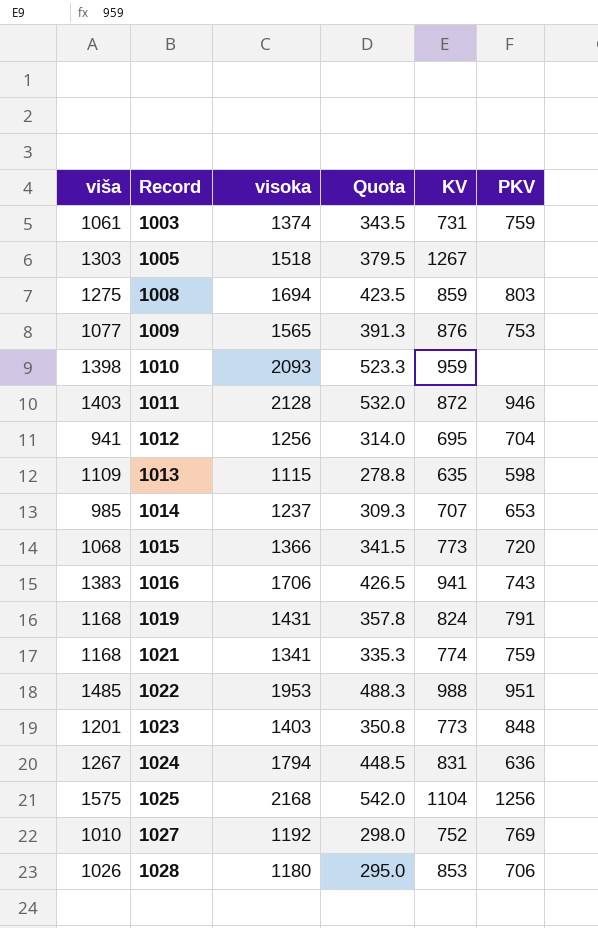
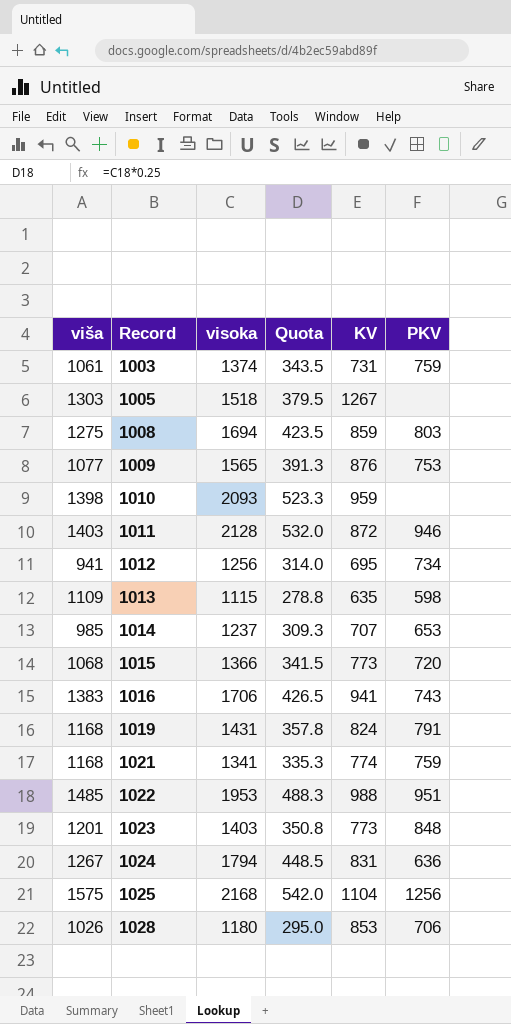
row 1027: 1010 | 1192 | 298.0 | 752 | 769 -> none
1012 | PKV: 704 -> 734

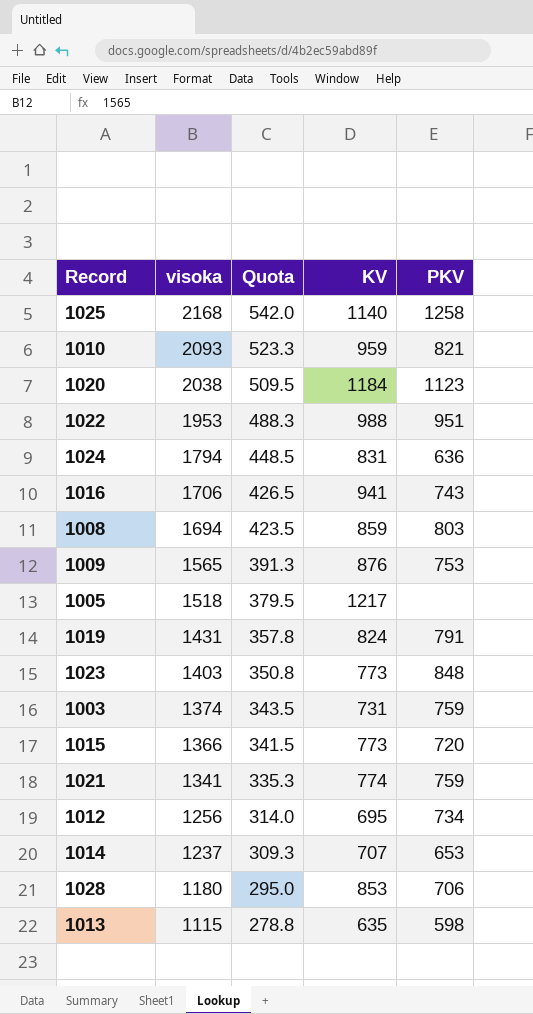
row order: Record ascending -> visoka descending
column viša | position: 1 -> none
row 1011: 1403 | 2128 | 532.0 | 872 | 946 -> none
1025 | KV: 1104 -> 1140
1025 | PKV: 1256 -> 1258
1010 | PKV: none -> 821
row 1020: none -> 2038 | 509.5 | 1184 | 1123
1005 | KV: 1267 -> 1217

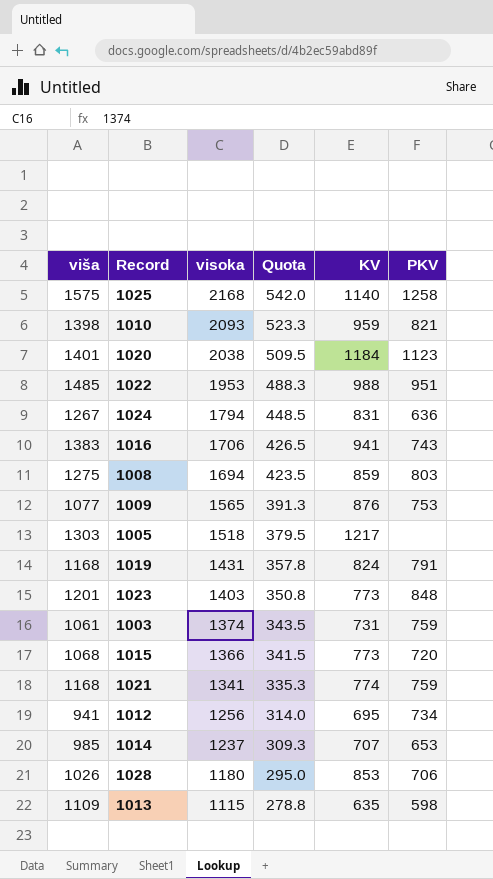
column viša | position: none -> 1

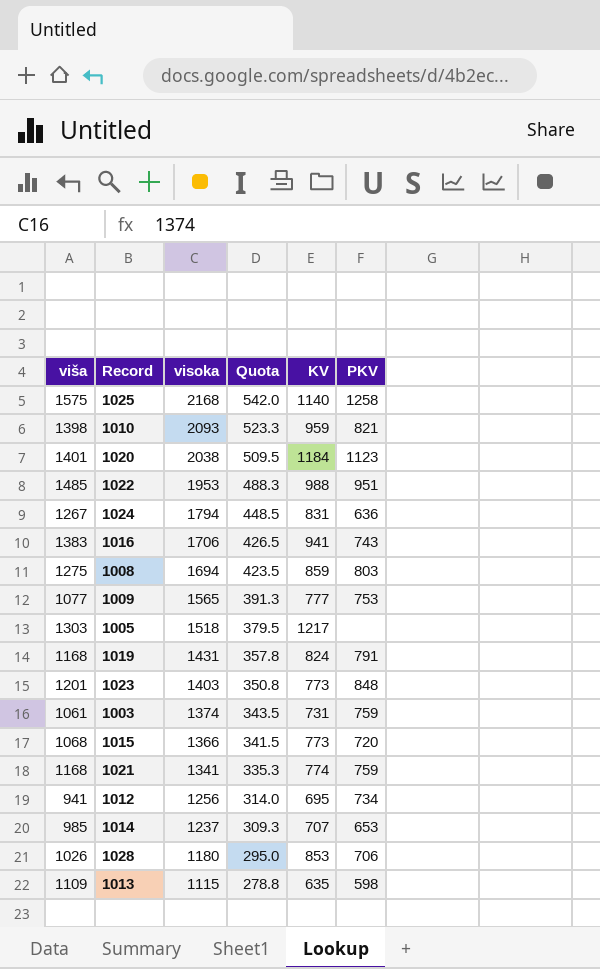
1009 | KV: 876 -> 777

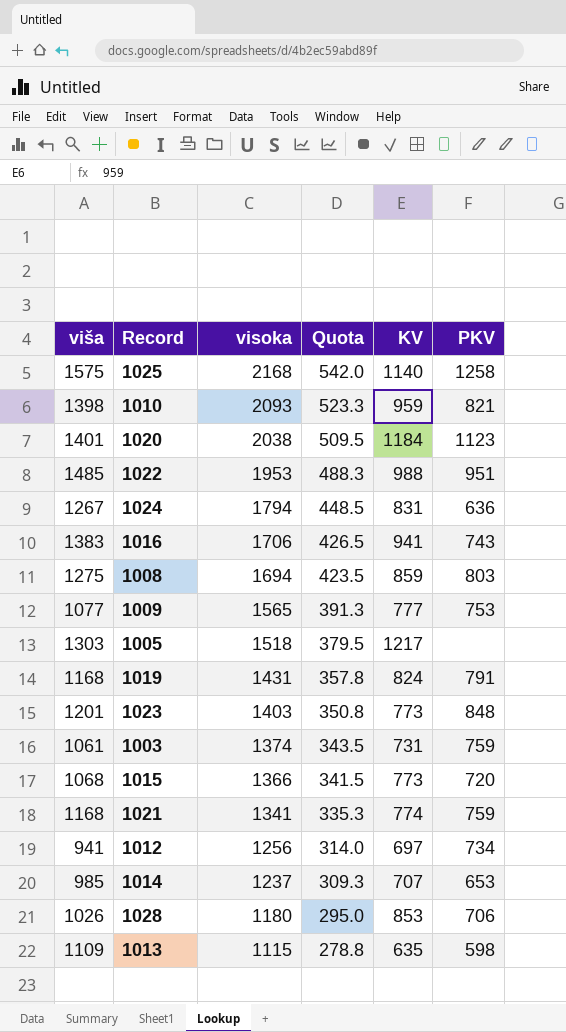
1012 | KV: 695 -> 697

